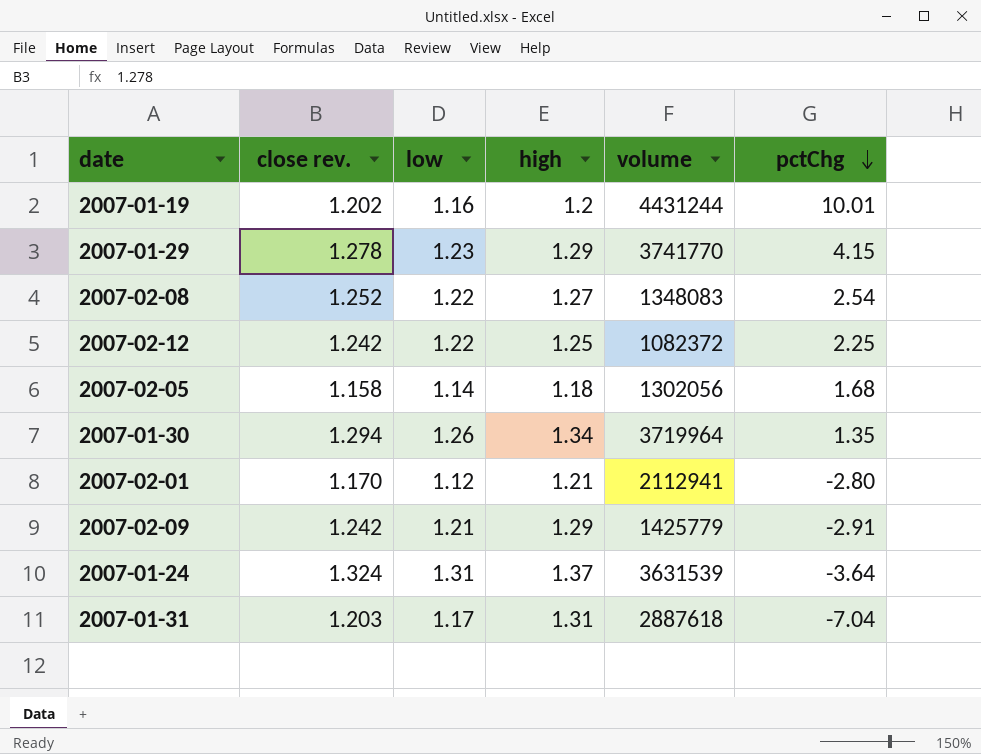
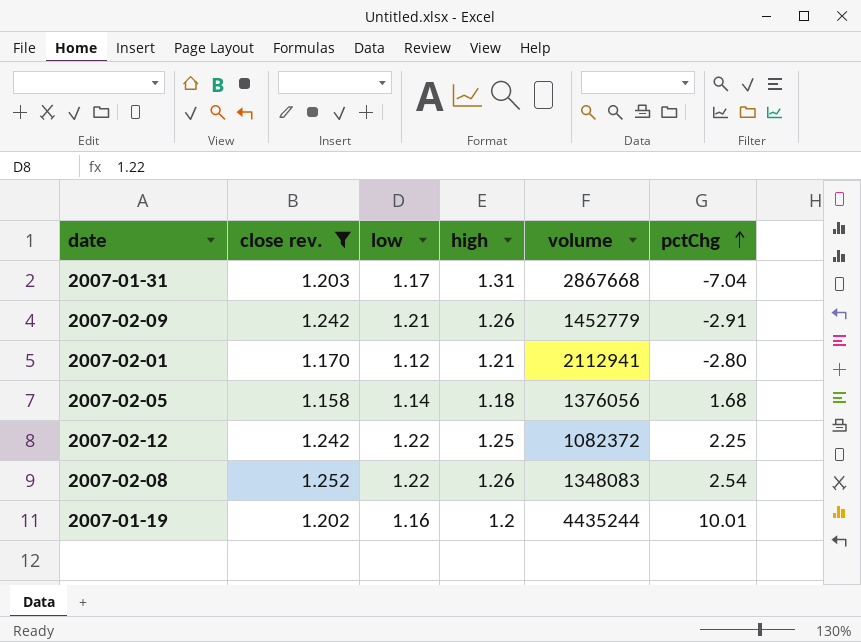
filter: none -> close rev. <= 1.252
row order: pctChg descending -> pctChg ascending
2007-01-31 | volume: 2887618 -> 2867668
2007-02-09 | high: 1.29 -> 1.26
2007-02-09 | volume: 1425779 -> 1452779
2007-02-05 | volume: 1302056 -> 1376056
2007-02-08 | high: 1.27 -> 1.26
2007-01-19 | volume: 4431244 -> 4435244

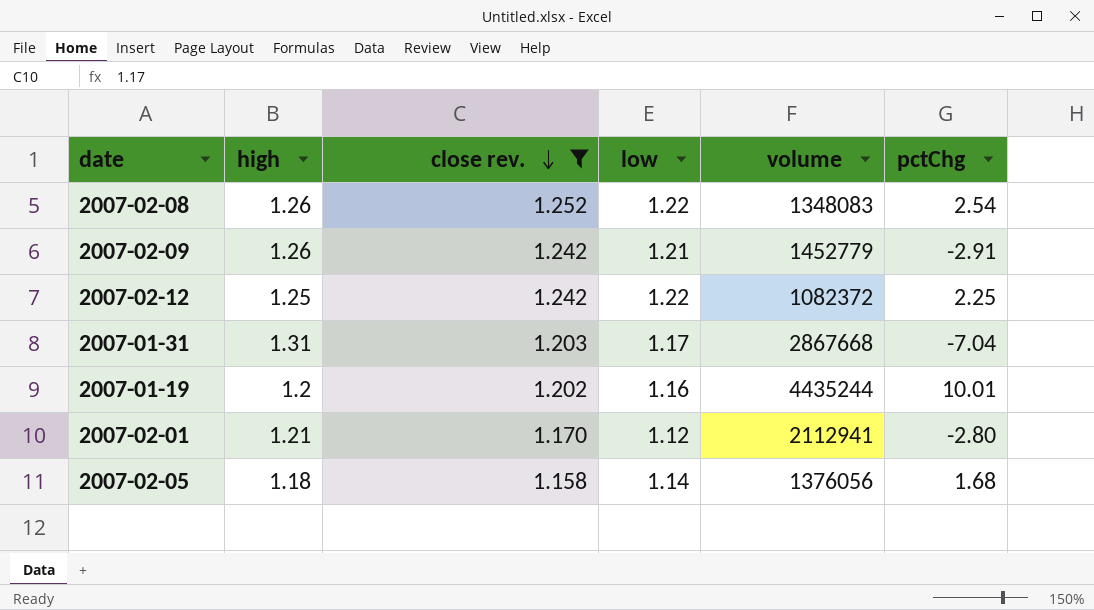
row order: pctChg ascending -> close rev. descending
column high | position: 4 -> 2

